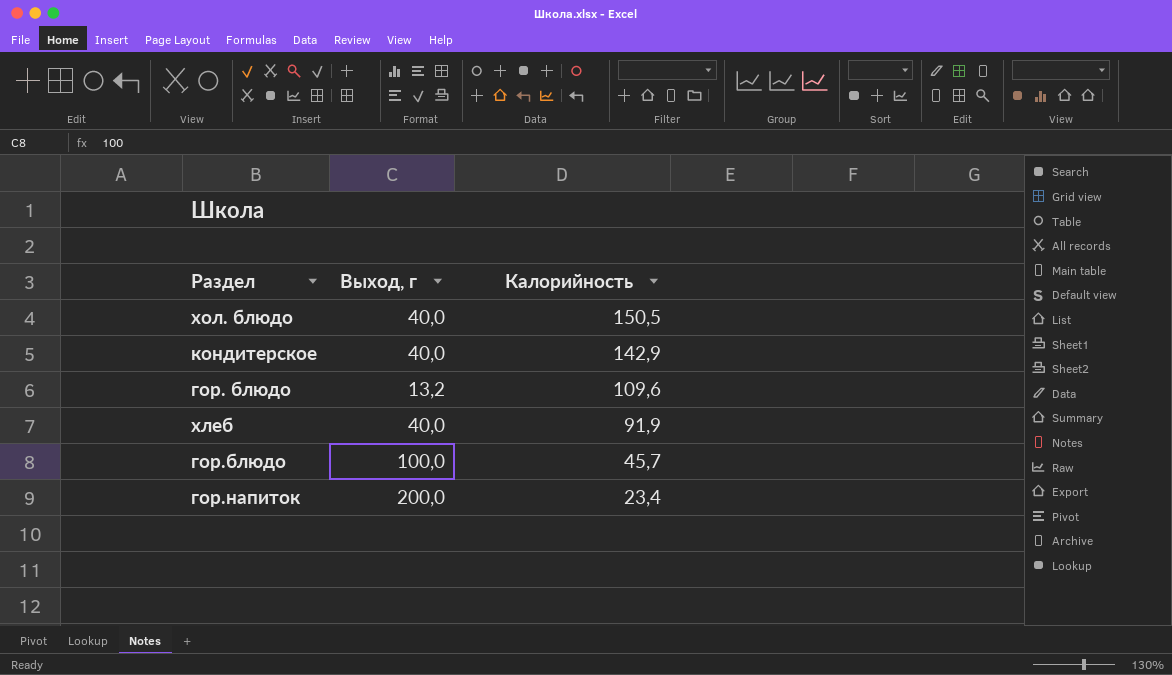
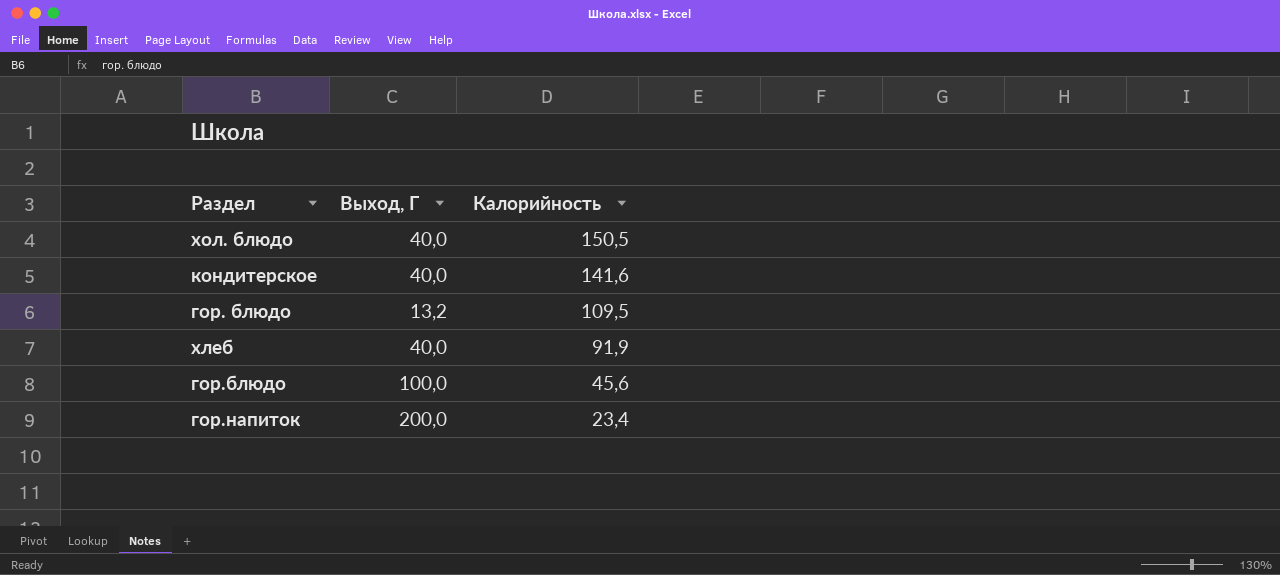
column name: Выход, г -> Выход, Г
кондитерское | Калорийность: 142,9 -> 141,6
гор. блюдо | Калорийность: 109,6 -> 109,5
гор.блюдо | Калорийность: 45,7 -> 45,6

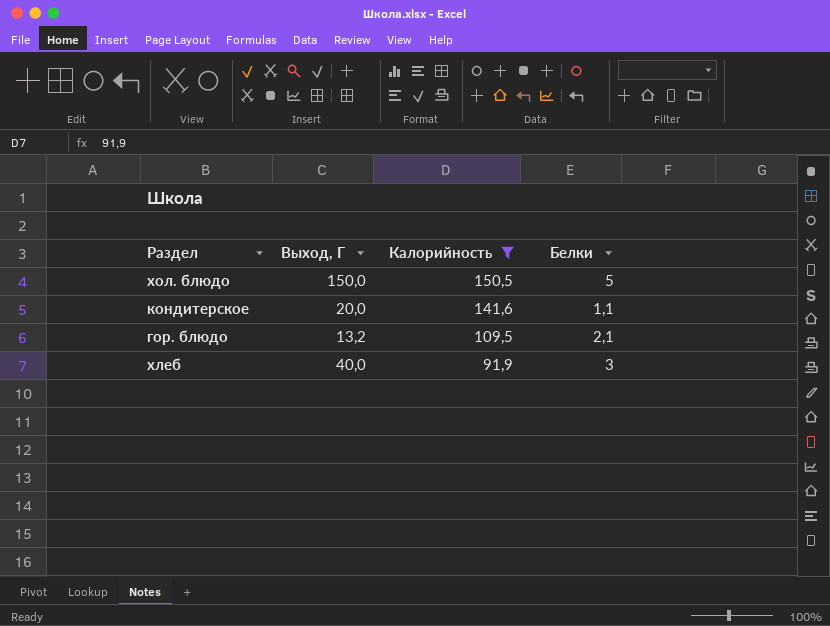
filter: none -> Калорийность >= 91,9
column Белки | position: none -> 4
хол. блюдо | Выход, Г: 40,0 -> 150,0
кондитерское | Выход, Г: 40,0 -> 20,0

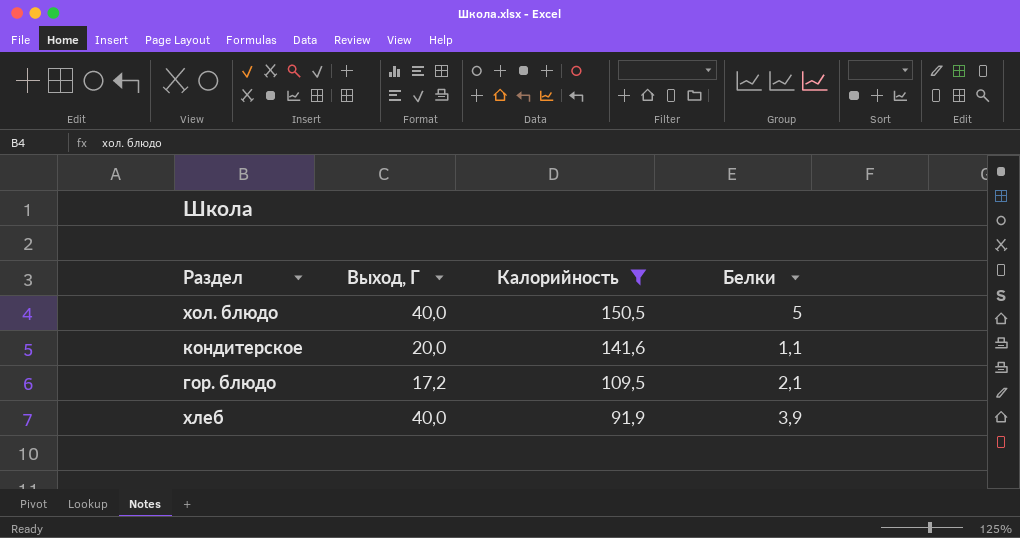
хол. блюдо | Выход, Г: 150,0 -> 40,0
гор. блюдо | Выход, Г: 13,2 -> 17,2
хлеб | Белки: 3 -> 3,9

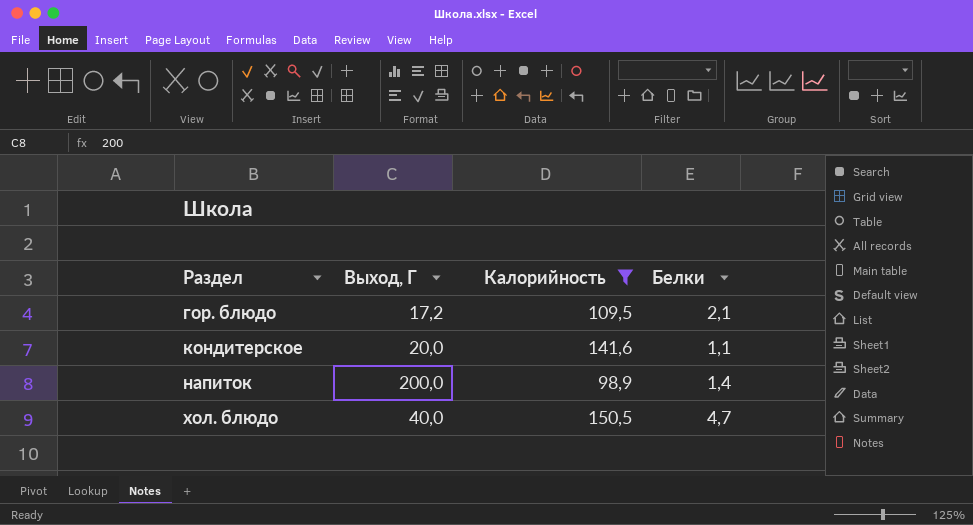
row order: Калорийность descending -> Раздел ascending
row хлеб: 40,0 | 91,9 | 3,9 -> none
row напиток: none -> 200,0 | 98,9 | 1,4
хол. блюдо | Белки: 5 -> 4,7

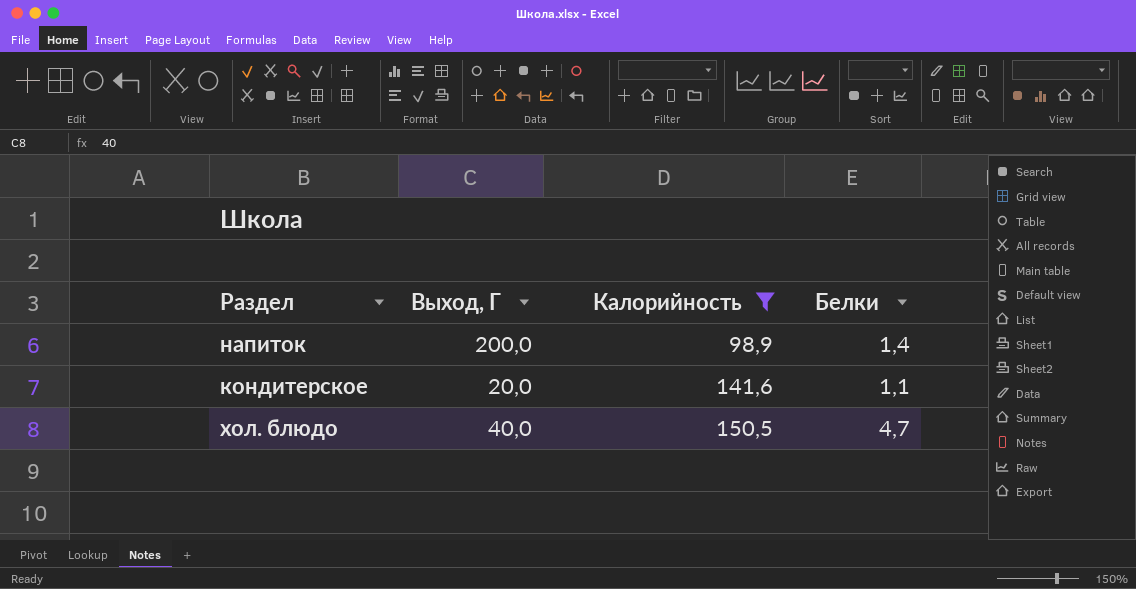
row order: Раздел ascending -> Калорийность ascending
row гор. блюдо: 17,2 | 109,5 | 2,1 -> none

